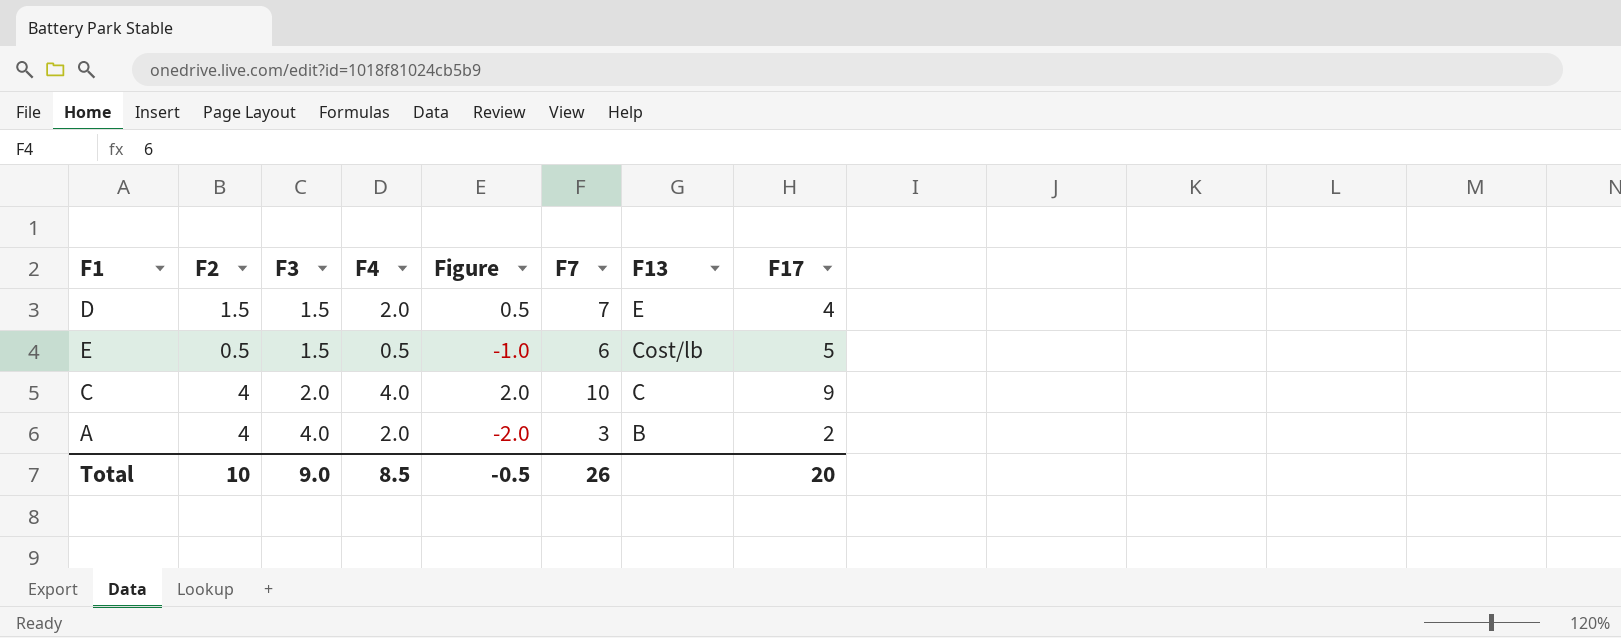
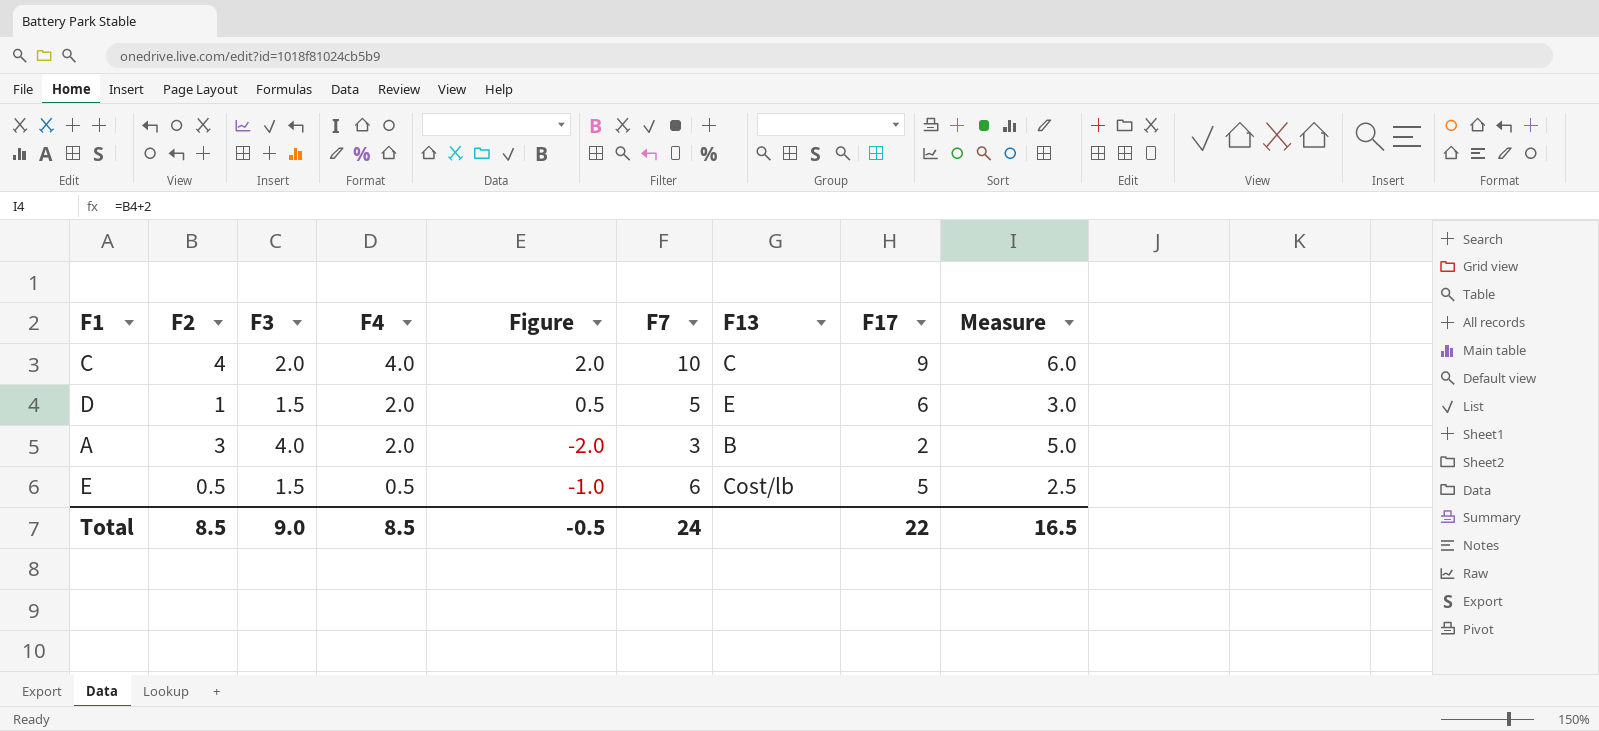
row order: F3 ascending -> F4 descending
column Measure | formula: none -> [F2] + 2
D | F2: 1.5 -> 1
D | F7: 7 -> 5
D | F17: 4 -> 6
A | F2: 4 -> 3
Total | F2: 10 -> 8.5
Total | F7: 26 -> 24
Total | F17: 20 -> 22

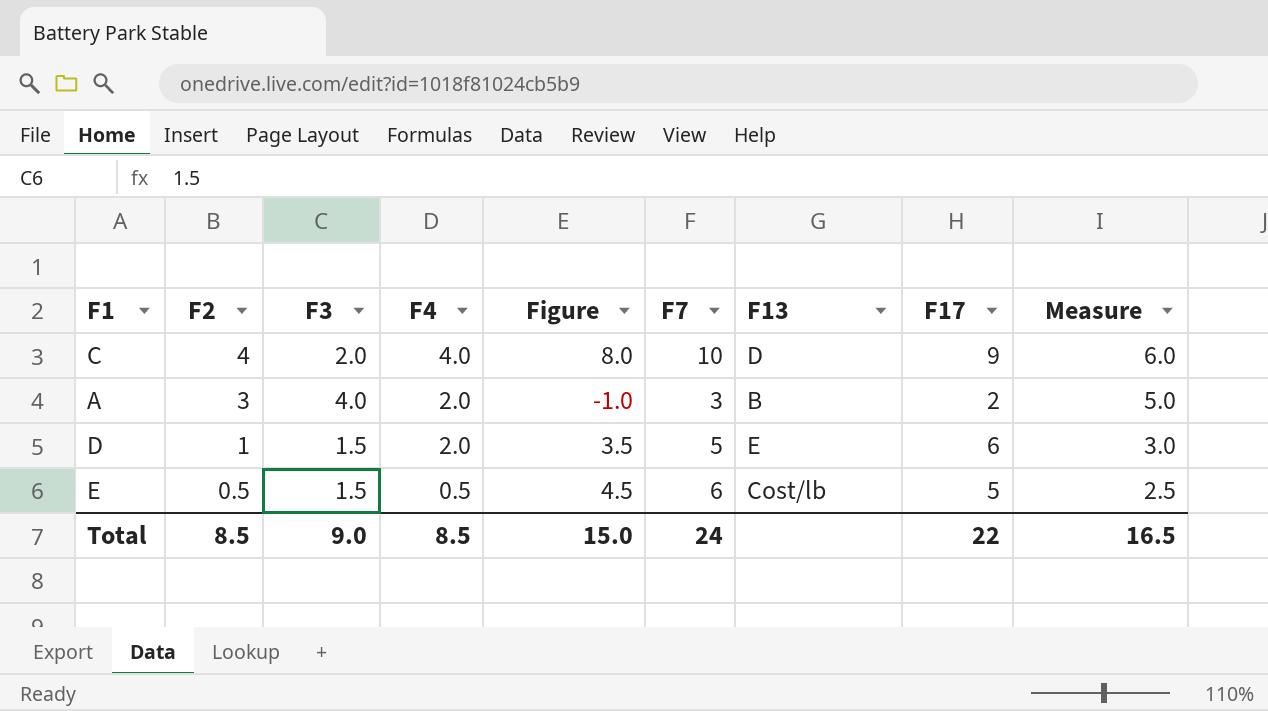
row order: F4 descending -> F2 descending
column Figure | formula: [F4] - [F3] -> [F7] - [F3]
C | F13: C -> D
Total | Figure: -0.5 -> 15.0

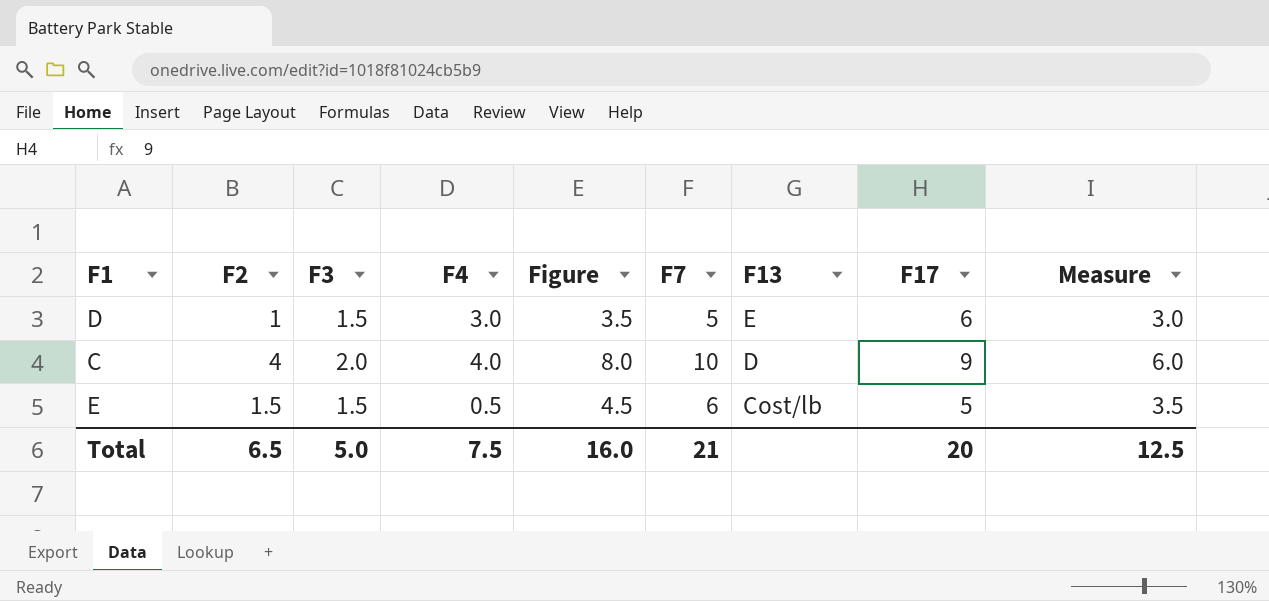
row order: F2 descending -> F13 descending
row A: 3 | 4.0 | 2.0 | -1.0 | 3 | B | 2 | 5.0 -> none
D | F4: 2.0 -> 3.0
E | F2: 0.5 -> 1.5
E | Measure: 2.5 -> 3.5
Total | F2: 8.5 -> 6.5
Total | F3: 9.0 -> 5.0
Total | F4: 8.5 -> 7.5
Total | Figure: 15.0 -> 16.0
Total | F7: 24 -> 21
Total | F17: 22 -> 20
Total | Measure: 16.5 -> 12.5

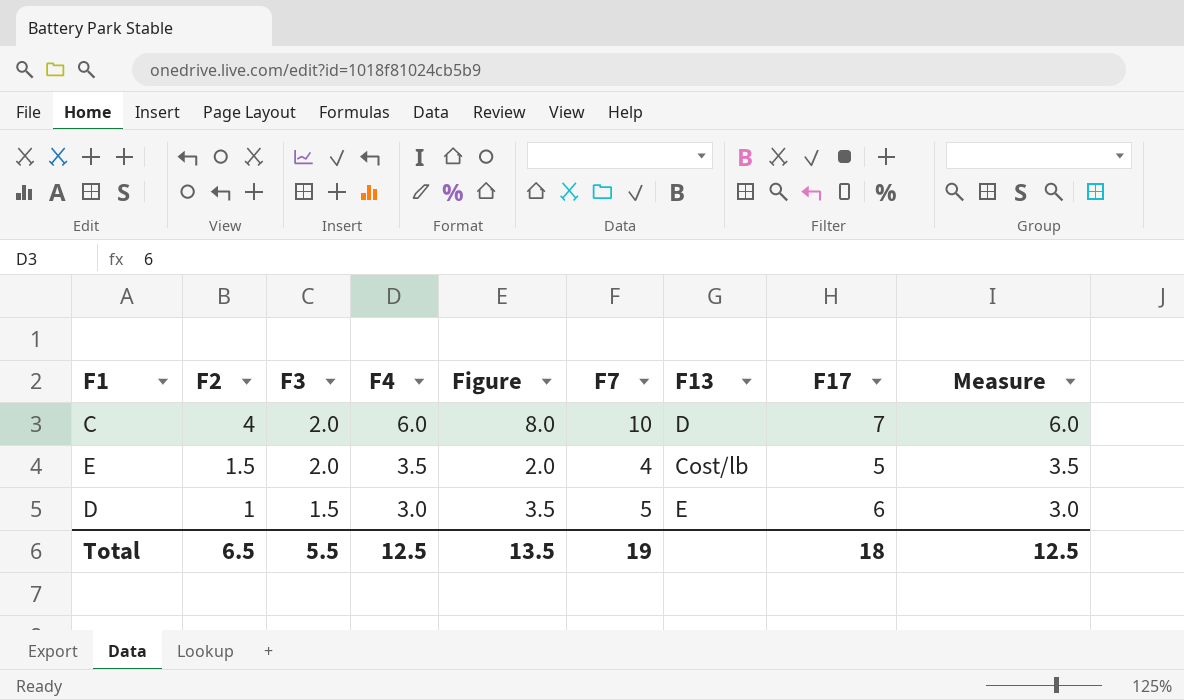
row order: F13 descending -> F2 descending
C | F4: 4.0 -> 6.0
C | F17: 9 -> 7
E | F3: 1.5 -> 2.0
E | F4: 0.5 -> 3.5
E | Figure: 4.5 -> 2.0
E | F7: 6 -> 4
Total | F3: 5.0 -> 5.5
Total | F4: 7.5 -> 12.5
Total | Figure: 16.0 -> 13.5
Total | F7: 21 -> 19
Total | F17: 20 -> 18

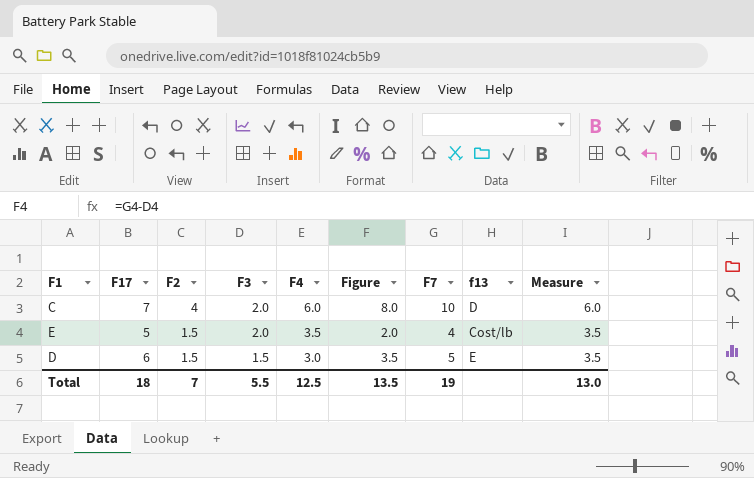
column F17 | position: 8 -> 2
column name: F13 -> f13
D | F2: 1 -> 1.5
D | Measure: 3.0 -> 3.5
Total | F2: 6.5 -> 7
Total | Measure: 12.5 -> 13.0

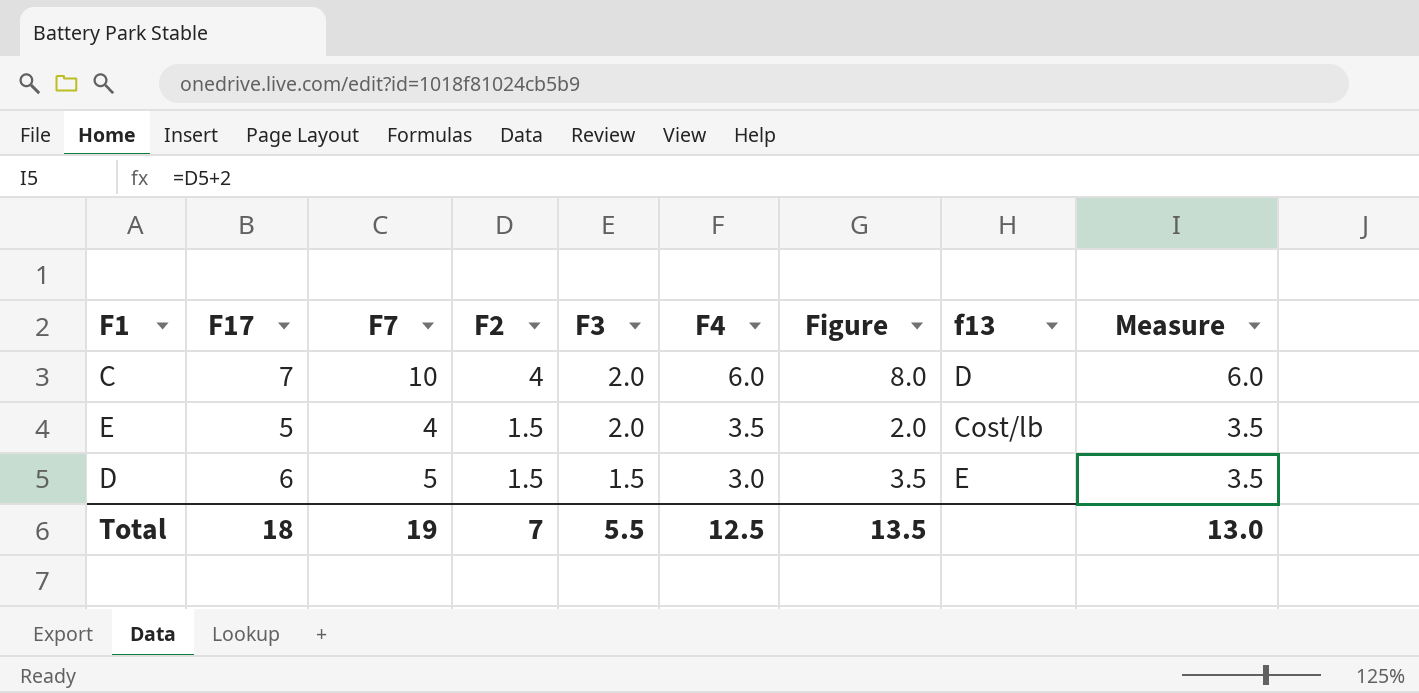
column F7 | position: 7 -> 3

